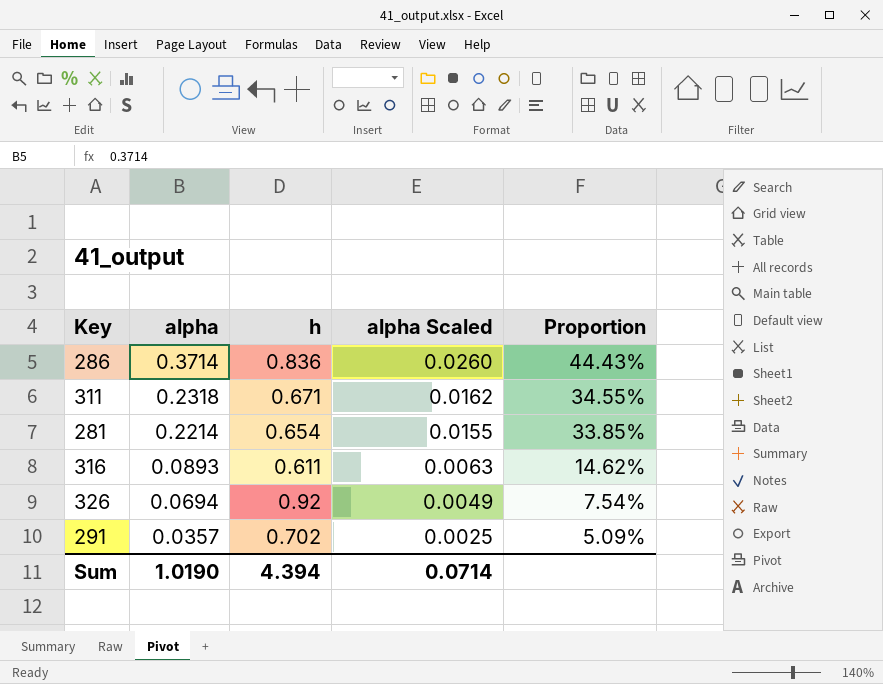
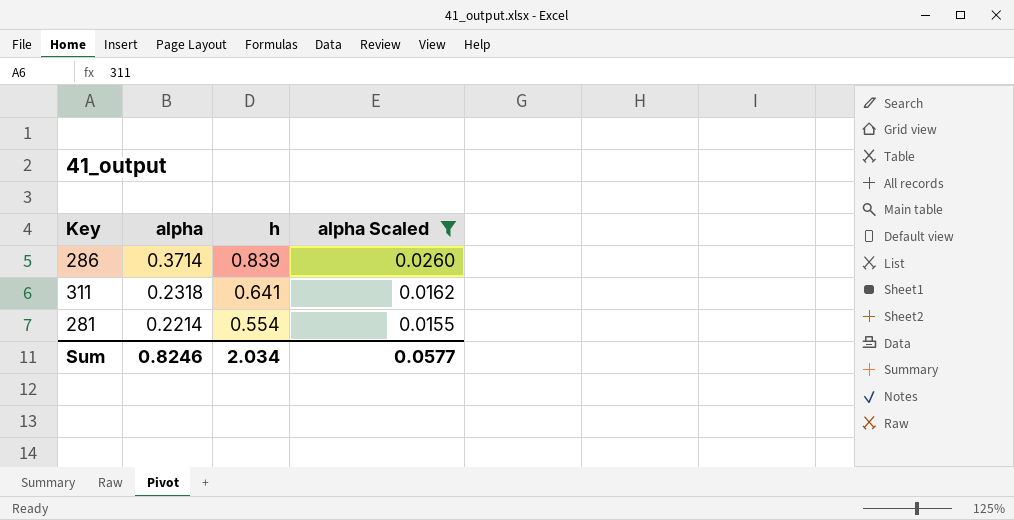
filter: none -> alpha Scaled >= 0.0155
column Proportion | formula: [alpha] / [h] -> none
286 | h: 0.836 -> 0.839
311 | h: 0.671 -> 0.641
281 | h: 0.654 -> 0.554
Sum | alpha: 1.0190 -> 0.8246
Sum | h: 4.394 -> 2.034
Sum | alpha Scaled: 0.0714 -> 0.0577

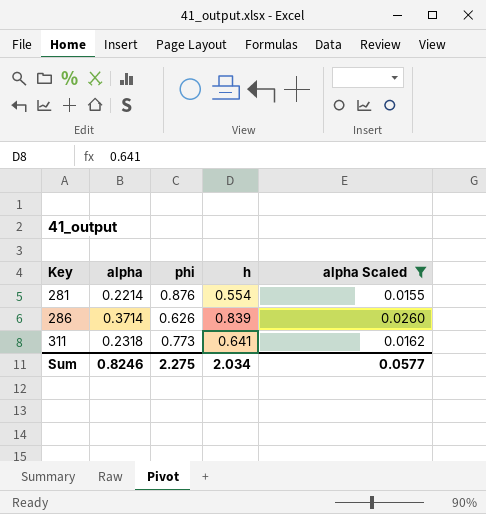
row order: alpha descending -> Key ascending
column phi | position: none -> 3

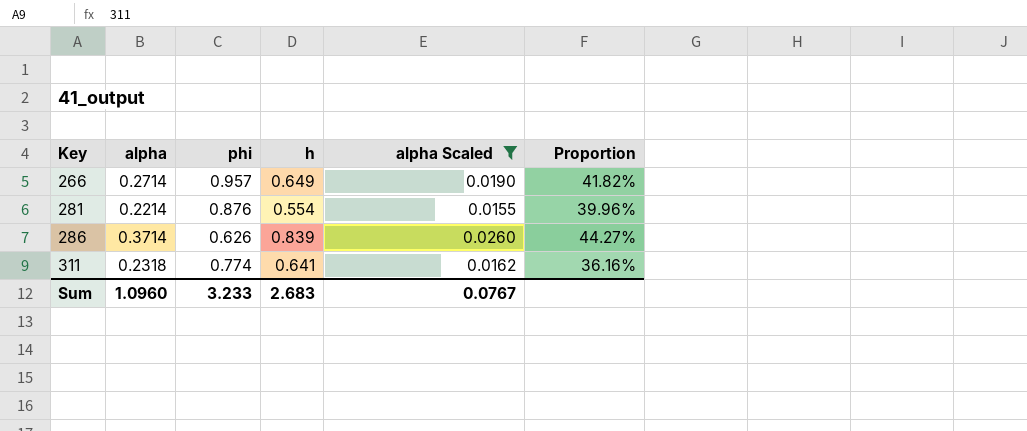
column Proportion | formula: none -> [alpha] / [h]
row 266: none -> 0.2714 | 0.957 | 0.649 | 0.0190 | 41.82%
311 | phi: 0.773 -> 0.774
Sum | alpha: 0.8246 -> 1.0960
Sum | phi: 2.275 -> 3.233
Sum | h: 2.034 -> 2.683
Sum | alpha Scaled: 0.0577 -> 0.0767

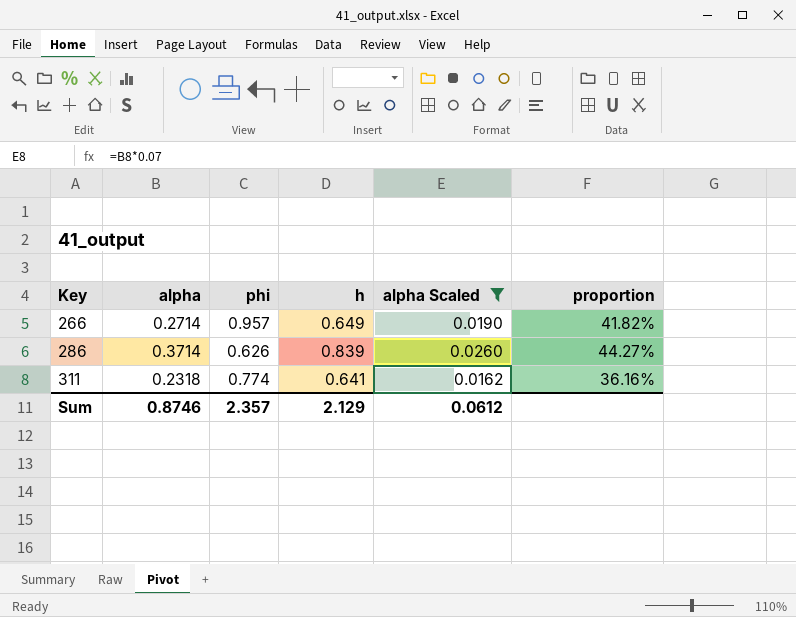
column name: Proportion -> proportion
row 281: 0.2214 | 0.876 | 0.554 | 0.0155 | 39.96% -> none
Sum | alpha: 1.0960 -> 0.8746
Sum | phi: 3.233 -> 2.357
Sum | h: 2.683 -> 2.129
Sum | alpha Scaled: 0.0767 -> 0.0612

